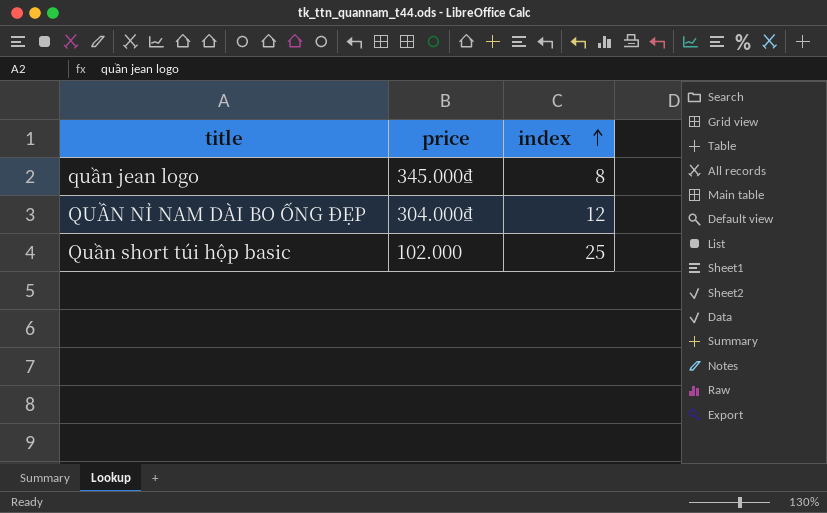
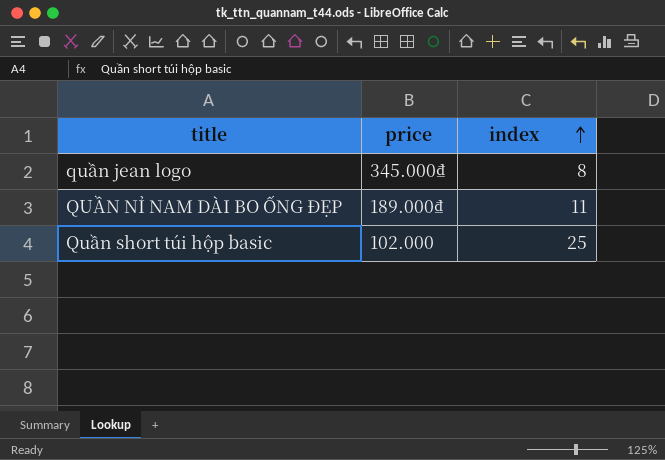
QUẦN NỈ NAM DÀI BO ỐNG ĐẸP | price: 304.000₫ -> 189.000₫
QUẦN NỈ NAM DÀI BO ỐNG ĐẸP | index: 12 -> 11

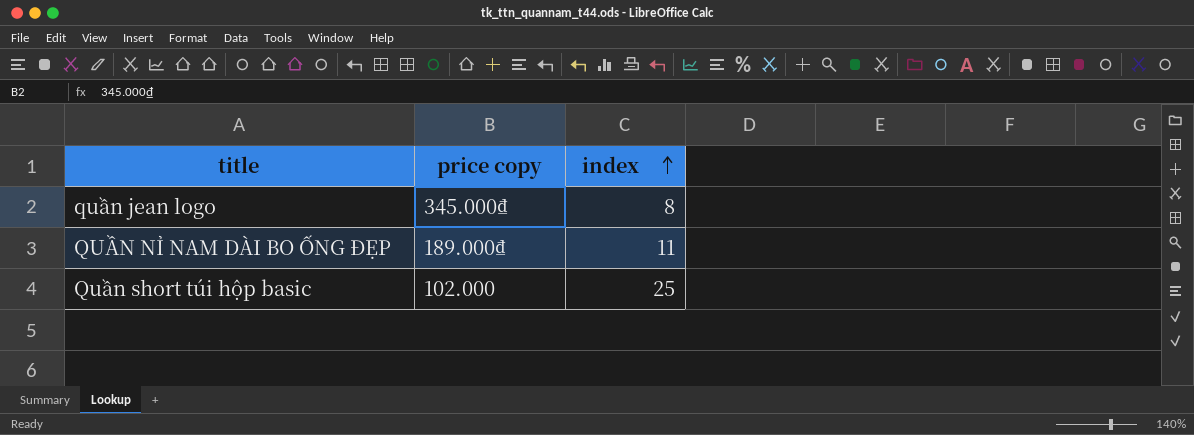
column name: price -> price copy

